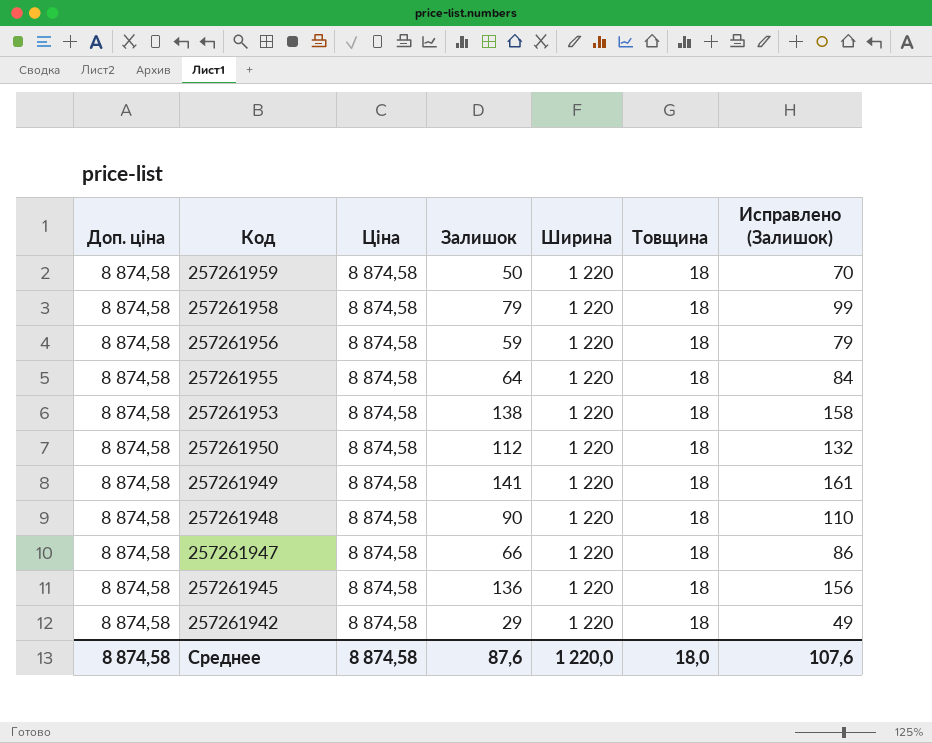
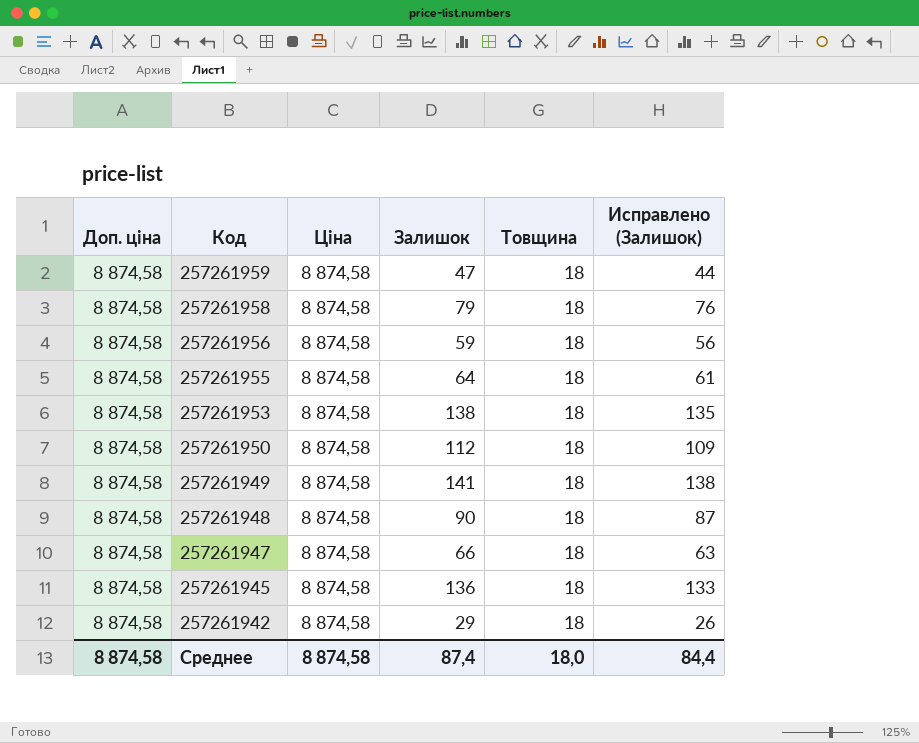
column Ширина | position: 5 -> none
column Исправлено (Залишок) | formula: [Залишок] + 20 -> [Залишок] - 3
257261959 | Залишок: 50 -> 47
Среднее | Залишок: 87,6 -> 87,4
Среднее | Исправлено (Залишок): 107,6 -> 84,4

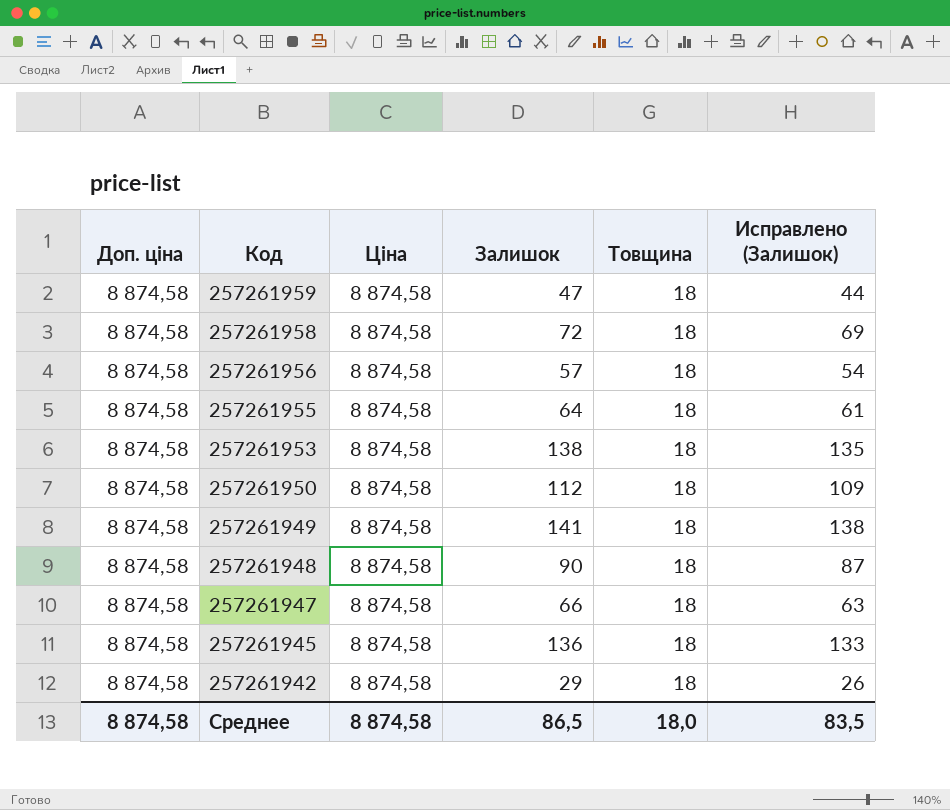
257261958 | Залишок: 79 -> 72
257261958 | Исправлено (Залишок): 76 -> 69
257261956 | Залишок: 59 -> 57
257261956 | Исправлено (Залишок): 56 -> 54
Среднее | Залишок: 87,4 -> 86,5
Среднее | Исправлено (Залишок): 84,4 -> 83,5

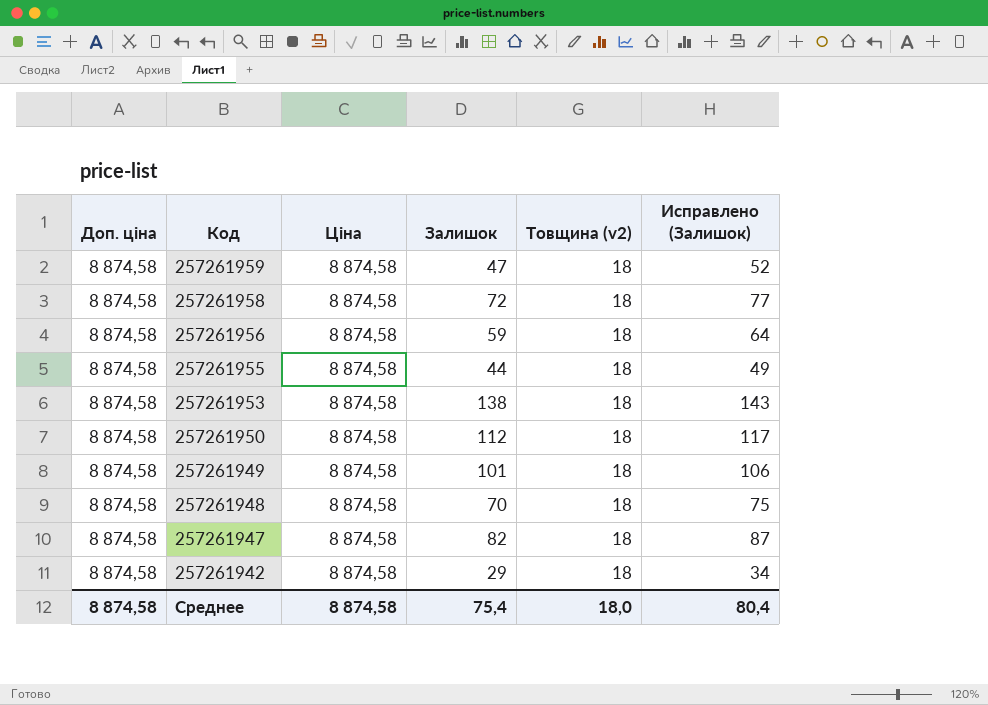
column name: Товщина -> Товщина (v2)
column Исправлено (Залишок) | formula: [Залишок] - 3 -> [Залишок] + 5
row 257261945: 8 874,58 | 8 874,58 | 136 | 18 | 133 -> none
257261956 | Залишок: 57 -> 59
257261955 | Залишок: 64 -> 44
257261949 | Залишок: 141 -> 101
257261948 | Залишок: 90 -> 70
257261947 | Залишок: 66 -> 82
Среднее | Залишок: 86,5 -> 75,4
Среднее | Исправлено (Залишок): 83,5 -> 80,4

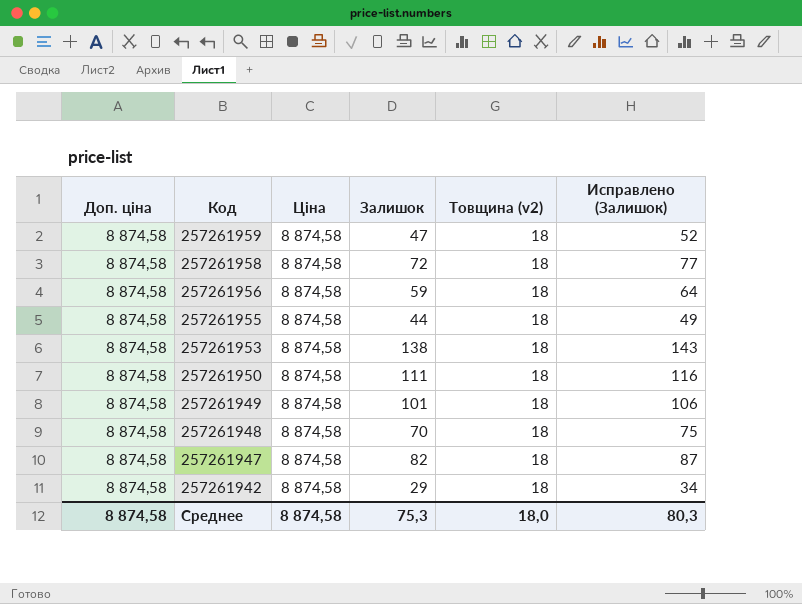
257261950 | Залишок: 112 -> 111
257261950 | Исправлено (Залишок): 117 -> 116
Среднее | Залишок: 75,4 -> 75,3
Среднее | Исправлено (Залишок): 80,4 -> 80,3

